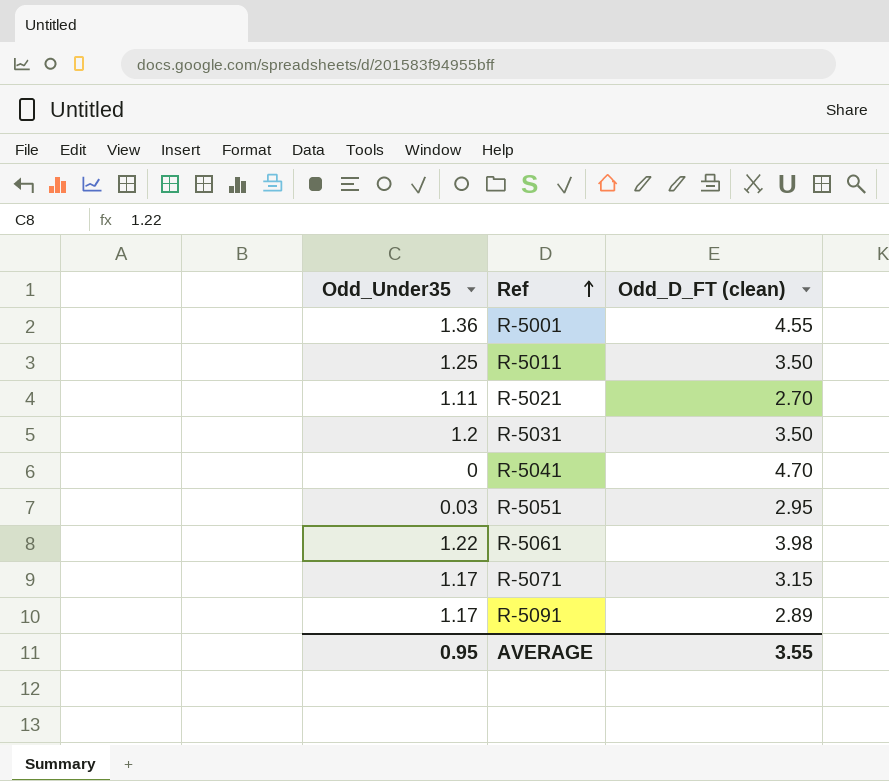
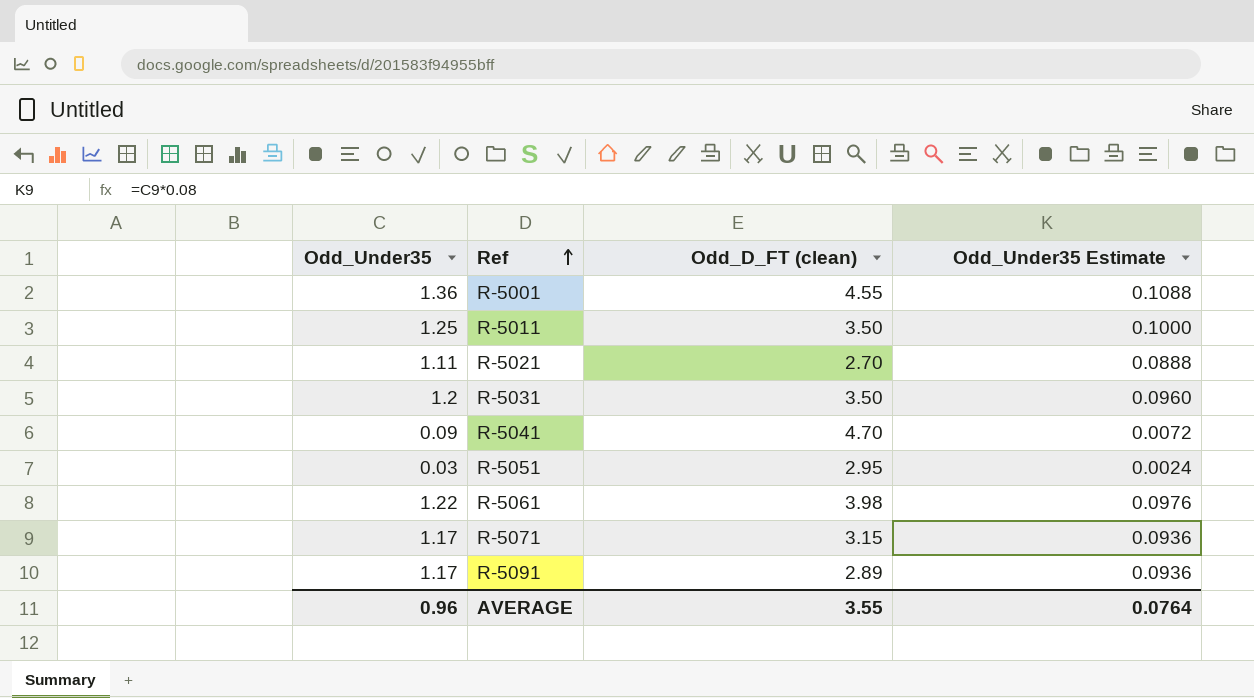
column Odd_Under35 Estimate | formula: none -> [Odd_Under35] * 0.08
R-5041 | Odd_Under35: 0 -> 0.09
AVERAGE | Odd_Under35: 0.95 -> 0.96

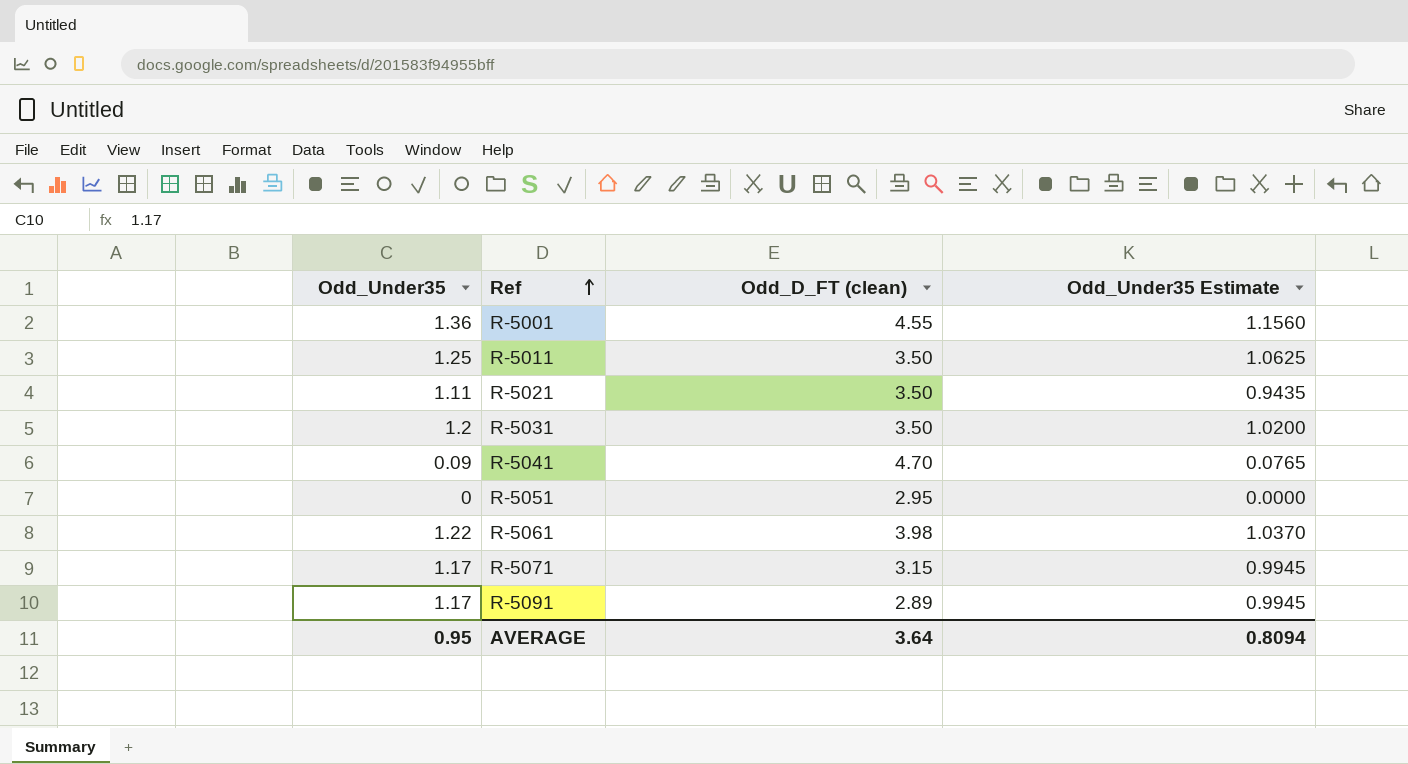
column Odd_Under35 Estimate | formula: [Odd_Under35] * 0.08 -> [Odd_Under35] * 0.85
R-5021 | Odd_D_FT (clean): 2.70 -> 3.50
R-5051 | Odd_Under35: 0.03 -> 0
AVERAGE | Odd_Under35: 0.96 -> 0.95
AVERAGE | Odd_D_FT (clean): 3.55 -> 3.64
AVERAGE | Odd_Under35 Estimate: 0.0764 -> 0.8094

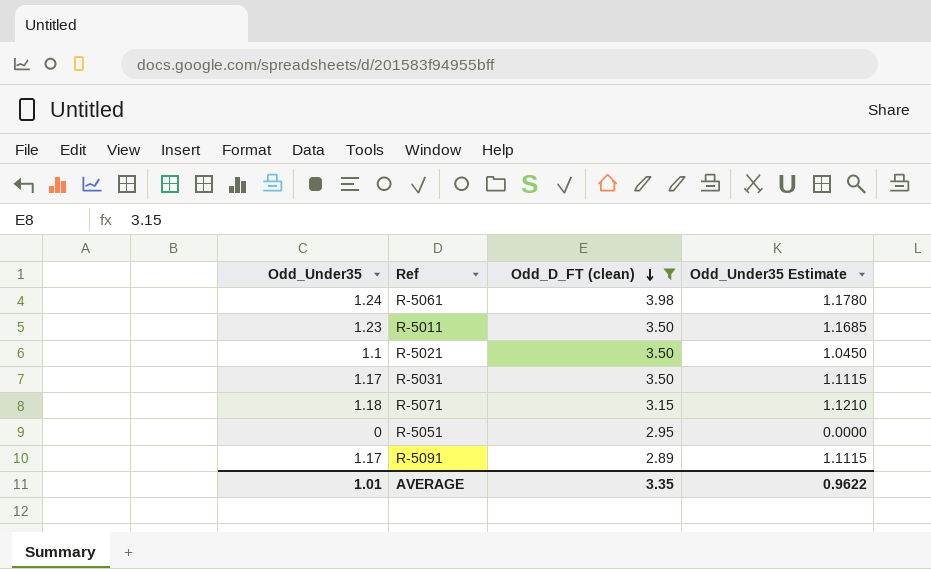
filter: none -> Odd_D_FT (clean) <= 3.98
row order: Ref ascending -> Odd_D_FT (clean) descending
column Odd_Under35 Estimate | formula: [Odd_Under35] * 0.85 -> [Odd_Under35] * 0.95
R-5061 | Odd_Under35: 1.22 -> 1.24
R-5011 | Odd_Under35: 1.25 -> 1.23
R-5021 | Odd_Under35: 1.11 -> 1.1
R-5031 | Odd_Under35: 1.2 -> 1.17
R-5071 | Odd_Under35: 1.17 -> 1.18
AVERAGE | Odd_Under35: 0.95 -> 1.01
AVERAGE | Odd_D_FT (clean): 3.64 -> 3.35
AVERAGE | Odd_Under35 Estimate: 0.8094 -> 0.9622

